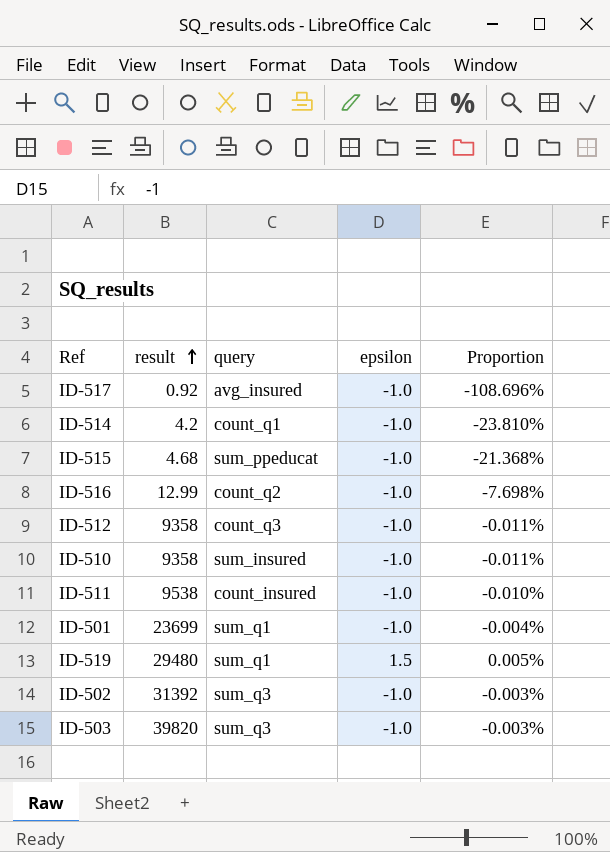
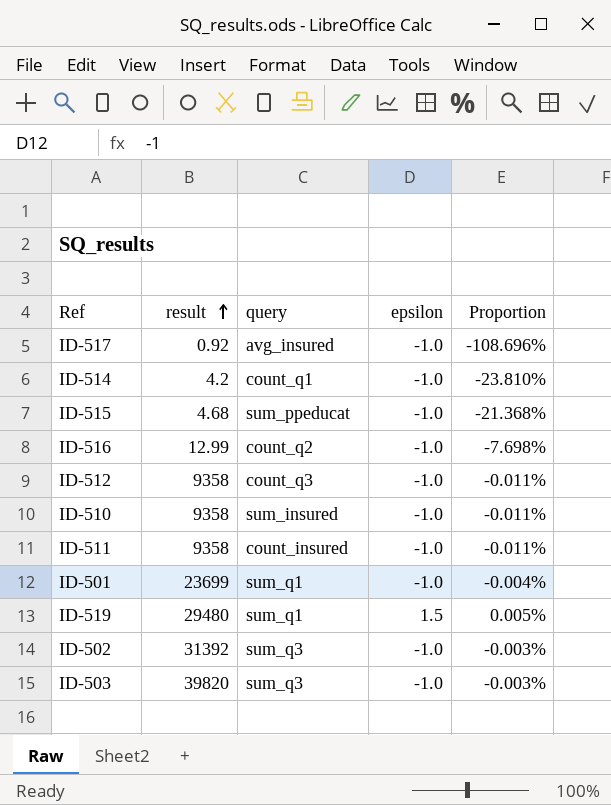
ID-511 | result: 9538 -> 9358
ID-511 | Proportion: -0.010% -> -0.011%

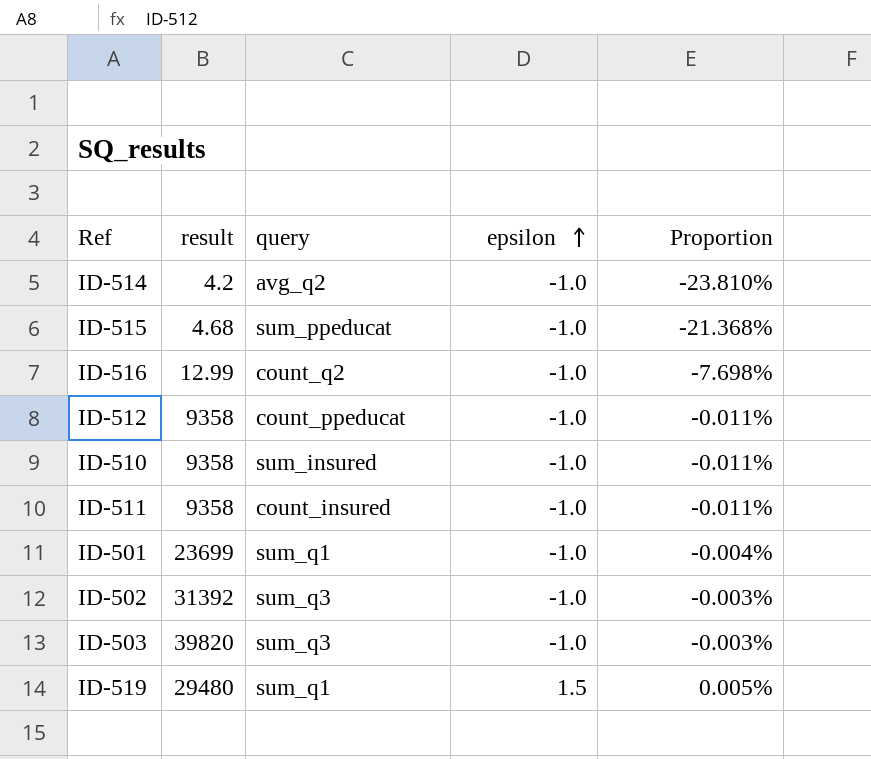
row order: result ascending -> epsilon ascending
row ID-517: 0.92 | avg_insured | -1.0 | -108.696% -> none
ID-514 | query: count_q1 -> avg_q2
ID-512 | query: count_q3 -> count_ppeducat

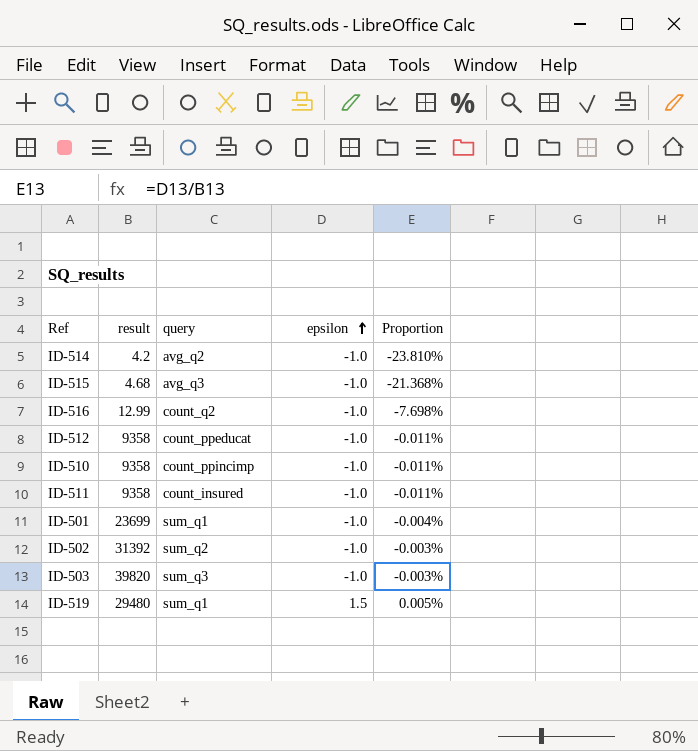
ID-515 | query: sum_ppeducat -> avg_q3
ID-510 | query: sum_insured -> count_ppincimp
ID-502 | query: sum_q3 -> sum_q2

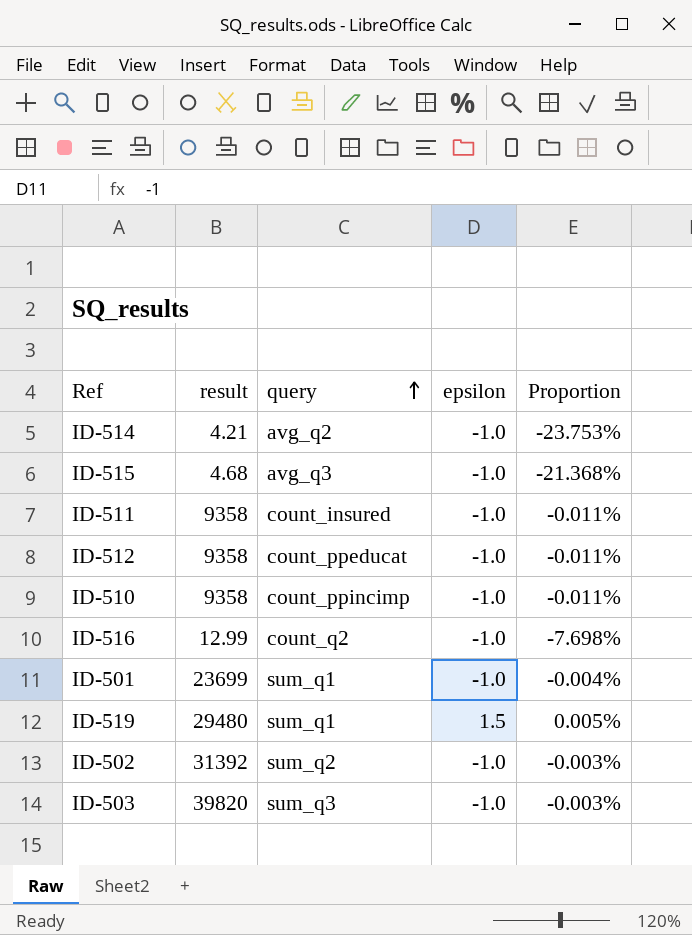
row order: epsilon ascending -> query ascending
ID-514 | result: 4.2 -> 4.21
ID-514 | Proportion: -23.810% -> -23.753%

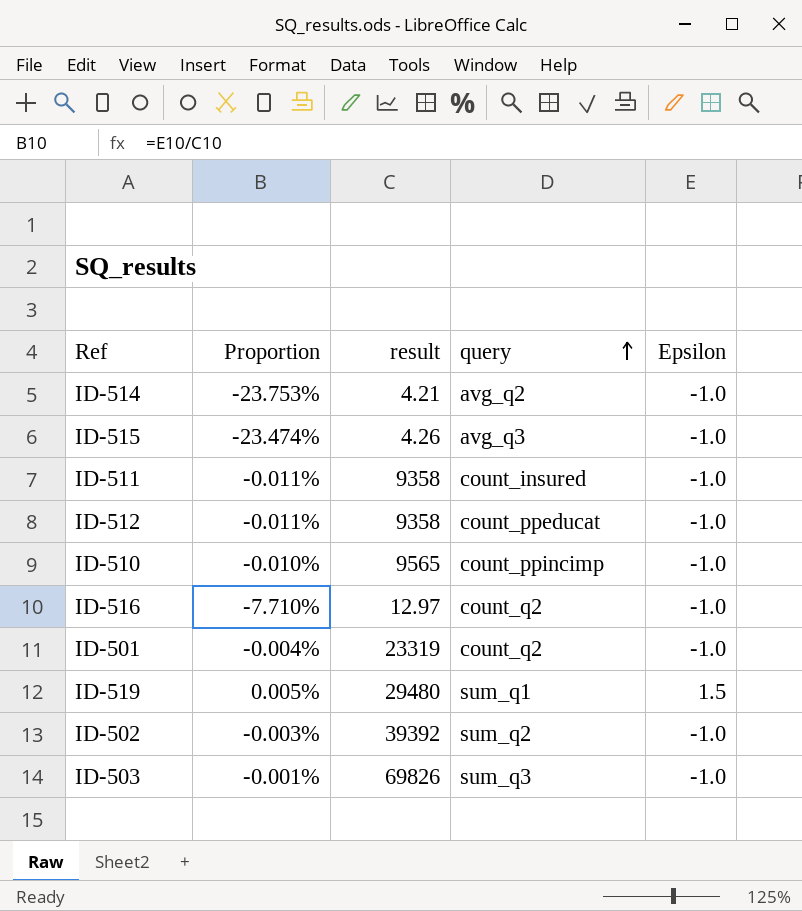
column Proportion | position: 5 -> 2
column name: epsilon -> Epsilon
ID-515 | Proportion: -21.368% -> -23.474%
ID-515 | result: 4.68 -> 4.26
ID-510 | Proportion: -0.011% -> -0.010%
ID-510 | result: 9358 -> 9565
ID-516 | Proportion: -7.698% -> -7.710%
ID-516 | result: 12.99 -> 12.97
ID-501 | result: 23699 -> 23319
ID-501 | query: sum_q1 -> count_q2
ID-502 | result: 31392 -> 39392
ID-503 | Proportion: -0.003% -> -0.001%
ID-503 | result: 39820 -> 69826

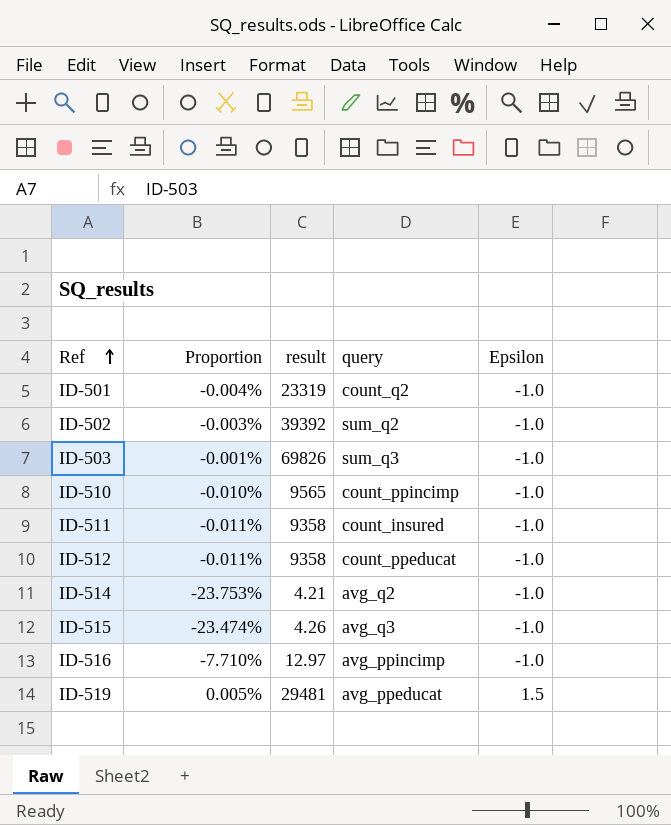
row order: query ascending -> Ref ascending
ID-516 | query: count_q2 -> avg_ppincimp
ID-519 | result: 29480 -> 29481
ID-519 | query: sum_q1 -> avg_ppeducat

